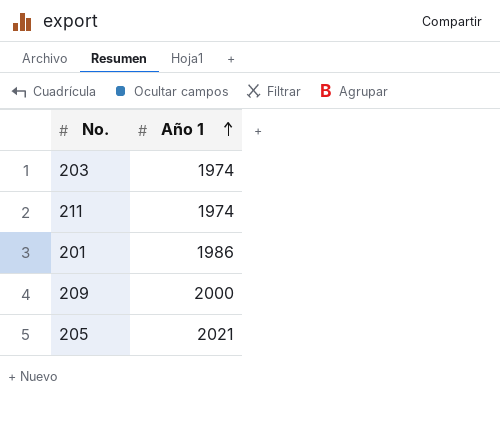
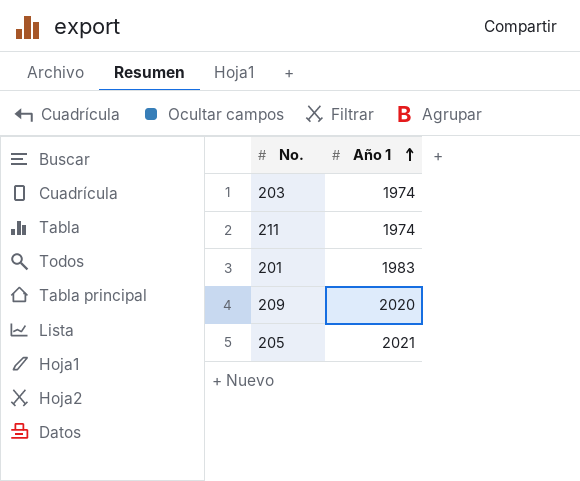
201 | Año 1: 1986 -> 1983
209 | Año 1: 2000 -> 2020

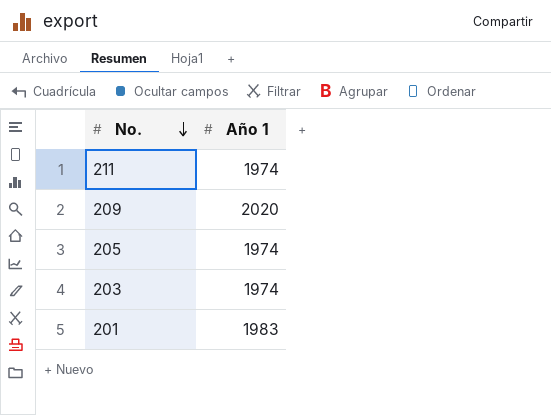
row order: Año 1 ascending -> No. descending
205 | Año 1: 2021 -> 1974

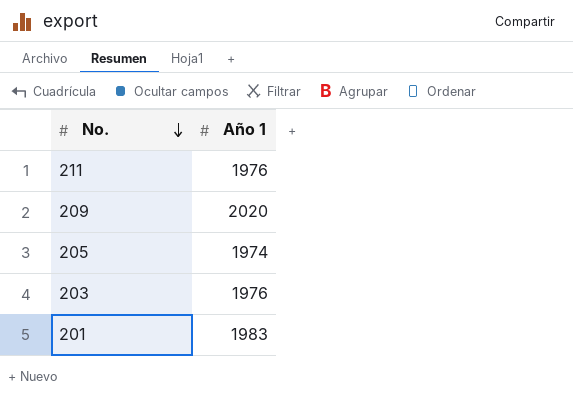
211 | Año 1: 1974 -> 1976
203 | Año 1: 1974 -> 1976

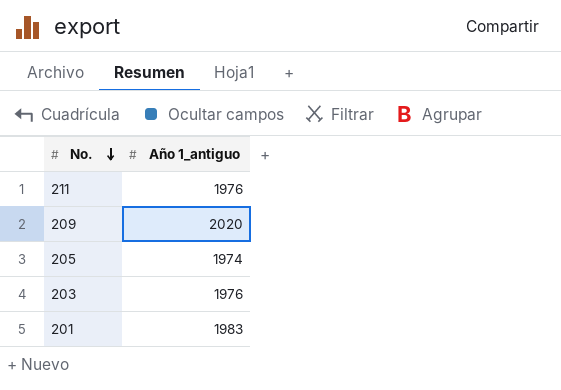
column name: Año 1 -> Año 1_antiguo

